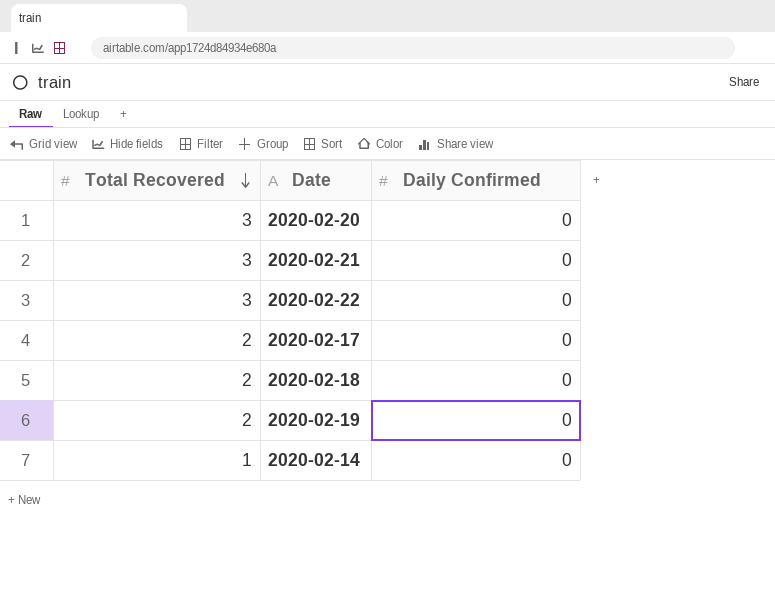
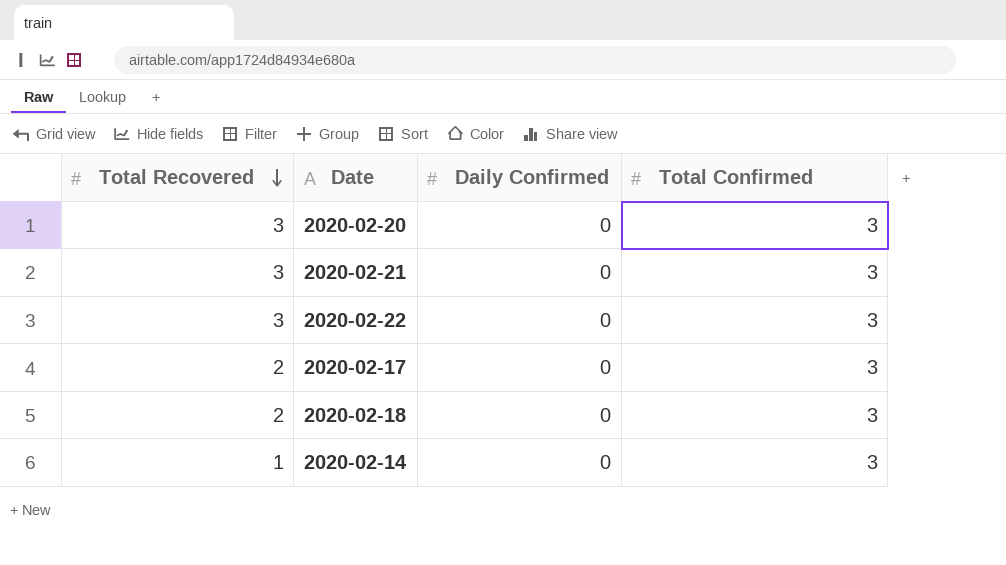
column Total Confirmed | position: none -> 4
row 2020-02-19: 2 | 0 -> none

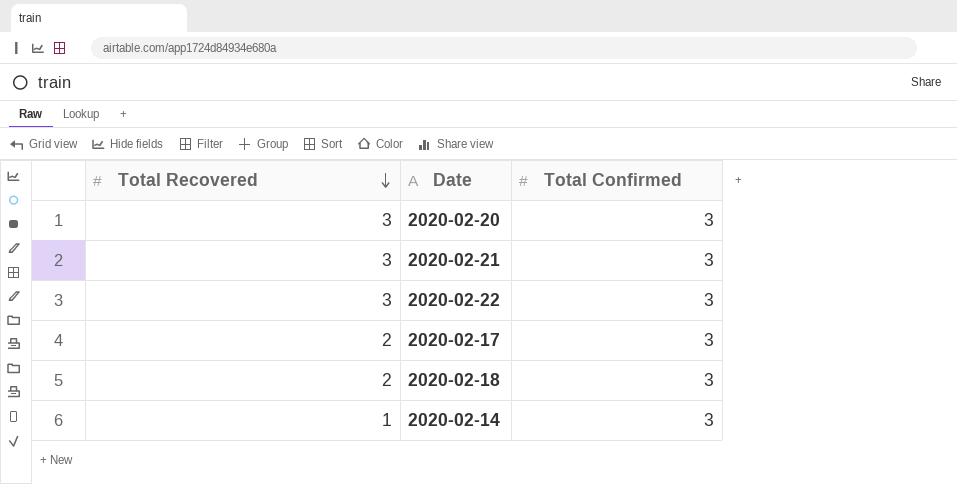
column Daily Confirmed | position: 3 -> none

